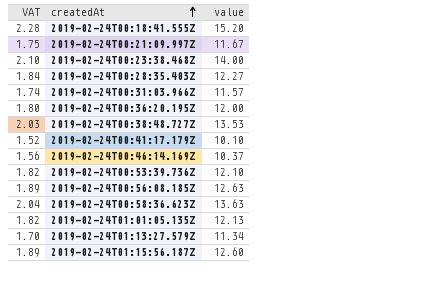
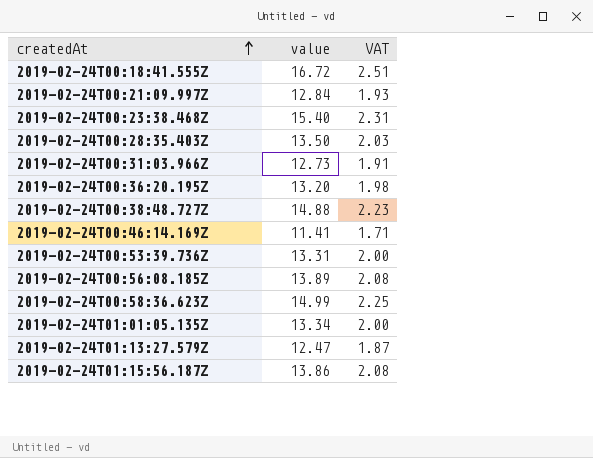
column VAT | position: 1 -> 3
row 2019-02-24T00:41:17.179Z: 1.52 | 10.10 -> none
2019-02-24T00:18:41.555Z | value: 15.20 -> 16.72
2019-02-24T00:18:41.555Z | VAT: 2.28 -> 2.51
2019-02-24T00:21:09.997Z | value: 11.67 -> 12.84
2019-02-24T00:21:09.997Z | VAT: 1.75 -> 1.93
2019-02-24T00:23:38.468Z | value: 14.00 -> 15.40
2019-02-24T00:23:38.468Z | VAT: 2.10 -> 2.31
2019-02-24T00:28:35.403Z | value: 12.27 -> 13.50
2019-02-24T00:28:35.403Z | VAT: 1.84 -> 2.03
2019-02-24T00:31:03.966Z | value: 11.57 -> 12.73
2019-02-24T00:31:03.966Z | VAT: 1.74 -> 1.91
2019-02-24T00:36:20.195Z | value: 12.00 -> 13.20
2019-02-24T00:36:20.195Z | VAT: 1.80 -> 1.98
2019-02-24T00:38:48.727Z | value: 13.53 -> 14.88
2019-02-24T00:38:48.727Z | VAT: 2.03 -> 2.23
2019-02-24T00:46:14.169Z | value: 10.37 -> 11.41
2019-02-24T00:46:14.169Z | VAT: 1.56 -> 1.71
2019-02-24T00:53:39.736Z | value: 12.10 -> 13.31
2019-02-24T00:53:39.736Z | VAT: 1.82 -> 2.00
2019-02-24T00:56:08.185Z | value: 12.63 -> 13.89
2019-02-24T00:56:08.185Z | VAT: 1.89 -> 2.08
2019-02-24T00:58:36.623Z | value: 13.63 -> 14.99
2019-02-24T00:58:36.623Z | VAT: 2.04 -> 2.25
2019-02-24T01:01:05.135Z | value: 12.13 -> 13.34
2019-02-24T01:01:05.135Z | VAT: 1.82 -> 2.00
2019-02-24T01:13:27.579Z | value: 11.34 -> 12.47
2019-02-24T01:13:27.579Z | VAT: 1.70 -> 1.87
2019-02-24T01:15:56.187Z | value: 12.60 -> 13.86
2019-02-24T01:15:56.187Z | VAT: 1.89 -> 2.08

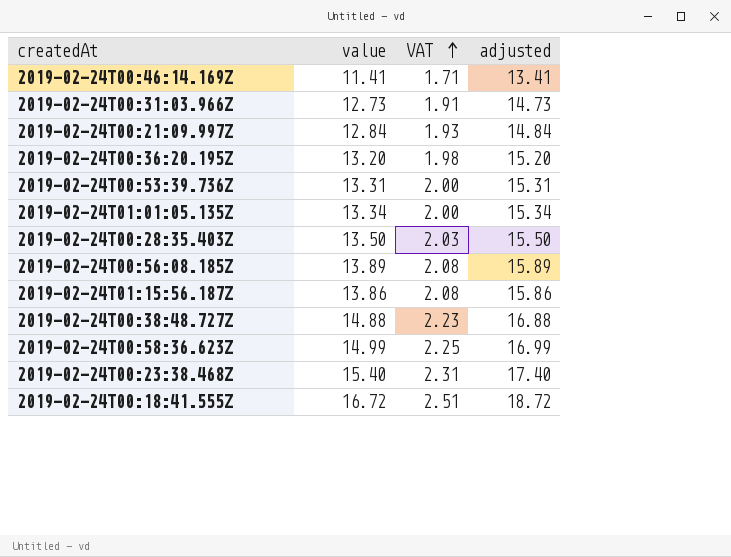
row order: createdAt ascending -> VAT ascending
column adjusted | formula: none -> [value] + 2
row 2019-02-24T01:13:27.579Z: 12.47 | 1.87 -> none

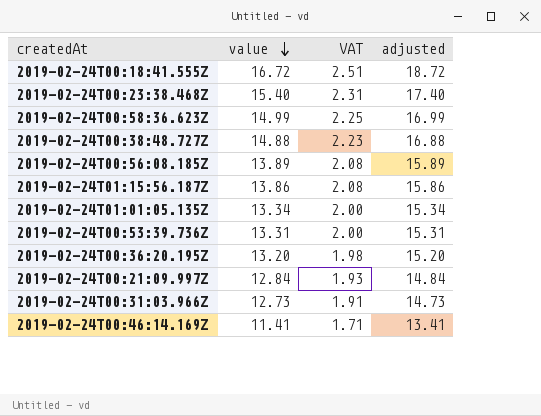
row order: VAT ascending -> value descending
row 2019-02-24T00:28:35.403Z: 13.50 | 2.03 | 15.50 -> none

